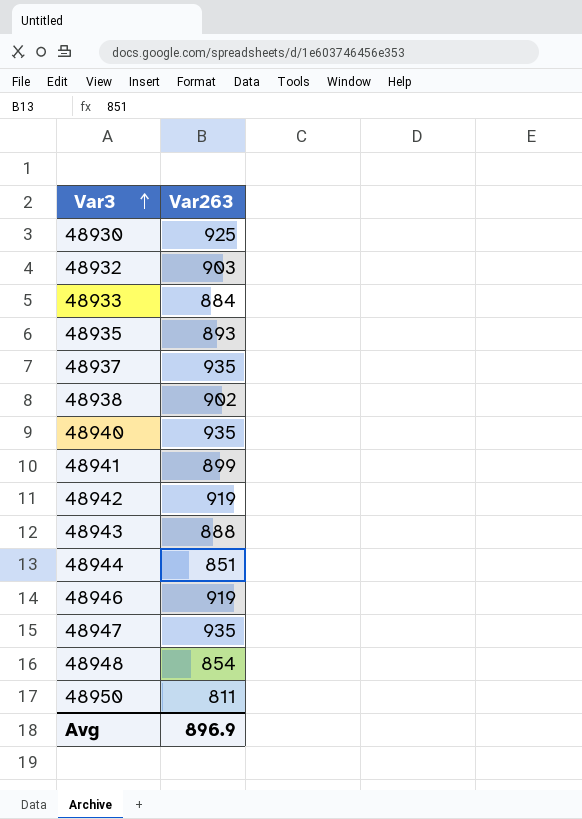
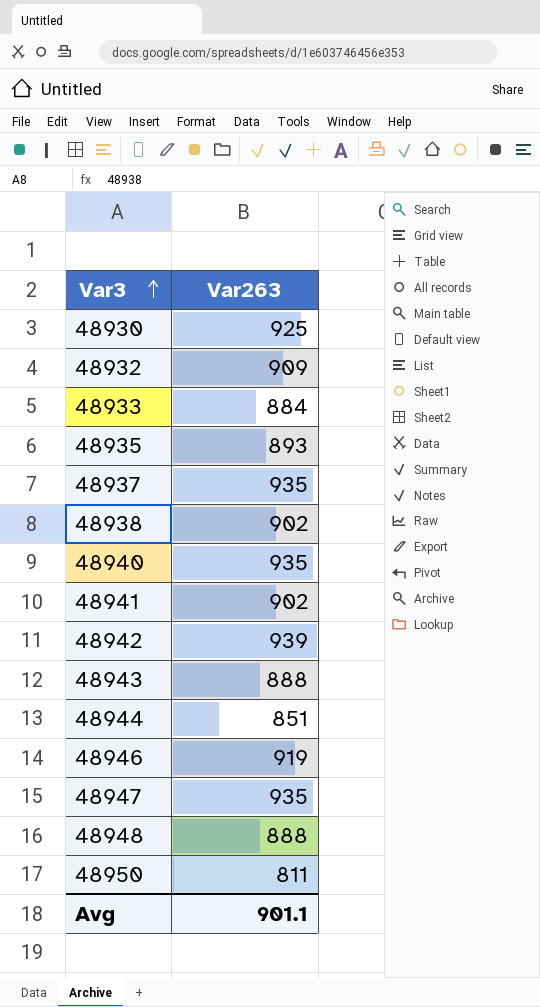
48932 | Var263: 903 -> 909
48941 | Var263: 899 -> 902
48942 | Var263: 919 -> 939
48948 | Var263: 854 -> 888
Avg | Var263: 896.9 -> 901.1

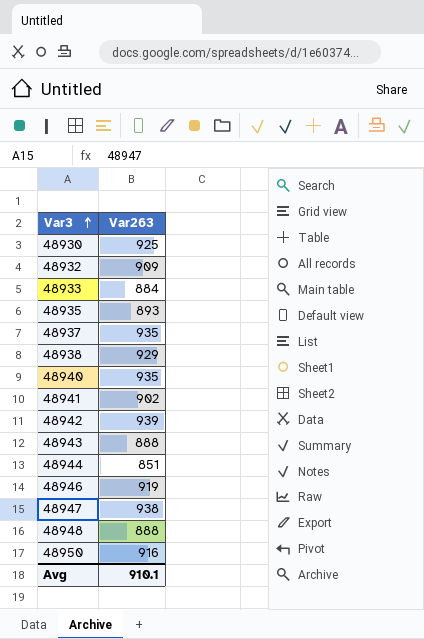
48938 | Var263: 902 -> 929
48947 | Var263: 935 -> 938
48950 | Var263: 811 -> 916
Avg | Var263: 901.1 -> 910.1

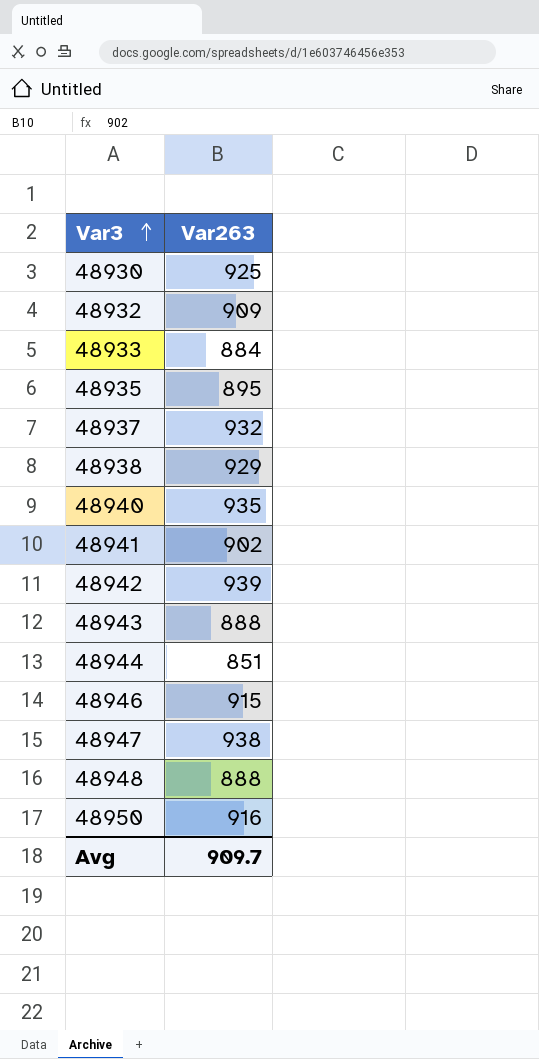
48935 | Var263: 893 -> 895
48937 | Var263: 935 -> 932
48946 | Var263: 919 -> 915
Avg | Var263: 910.1 -> 909.7

